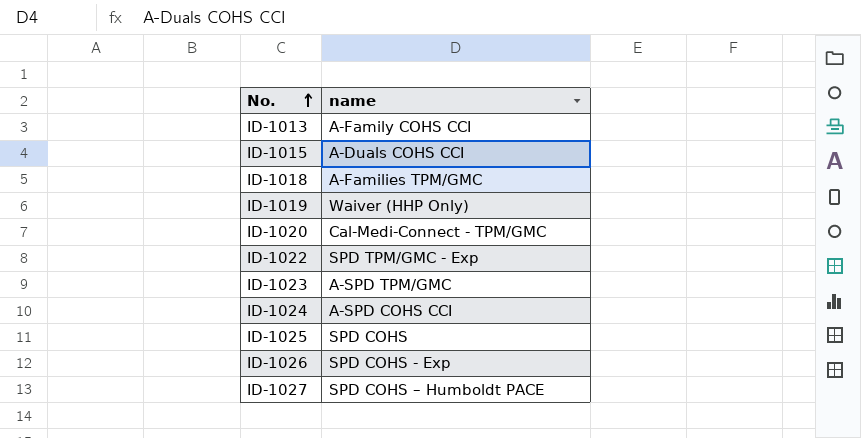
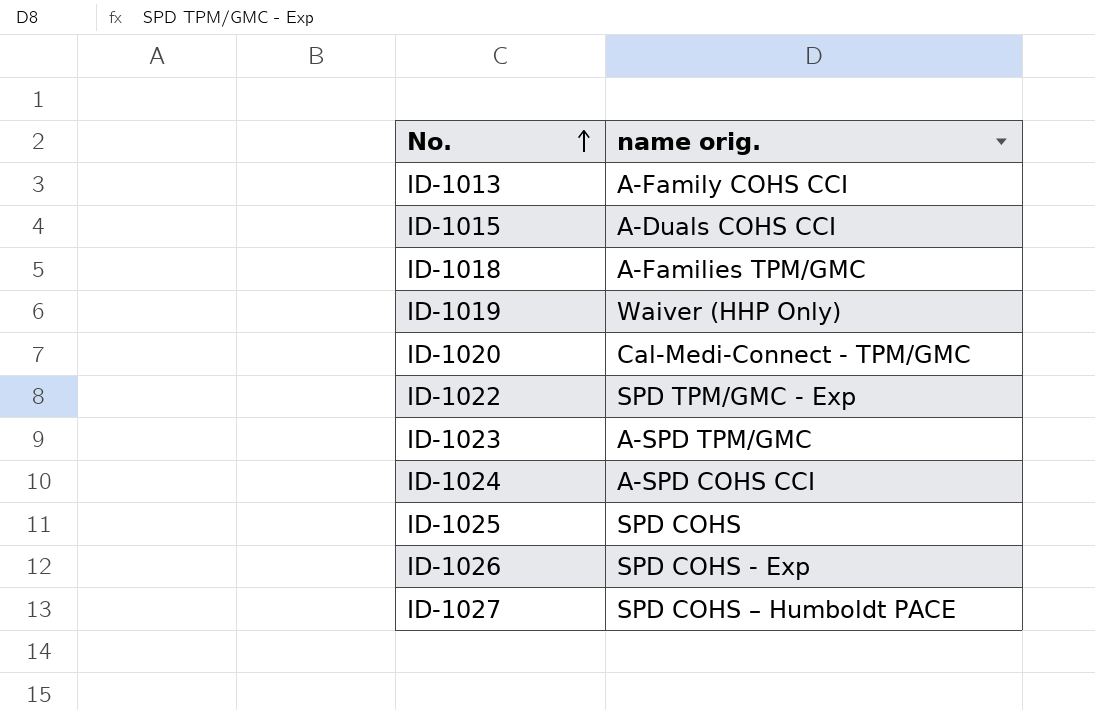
column name: name -> name orig.

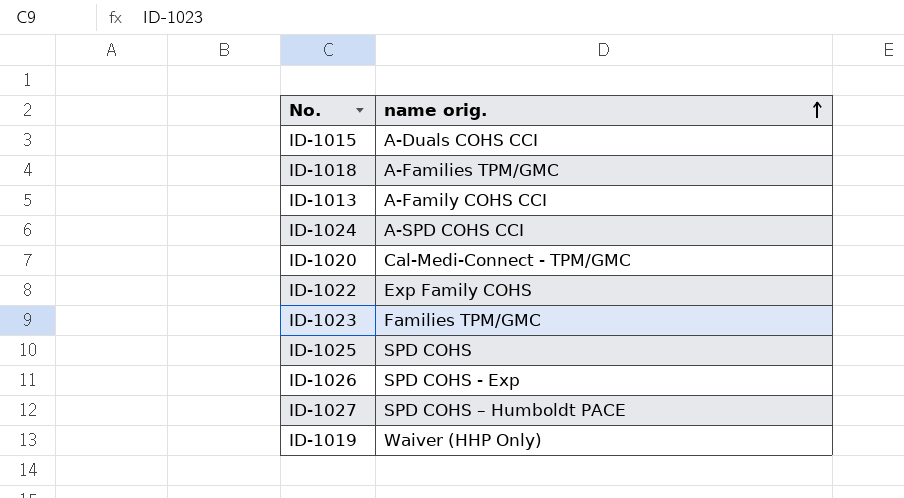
row order: No. ascending -> name orig. ascending
ID-1022 | name orig.: SPD TPM/GMC - Exp -> Exp Family COHS
ID-1023 | name orig.: A-SPD TPM/GMC -> Families TPM/GMC

